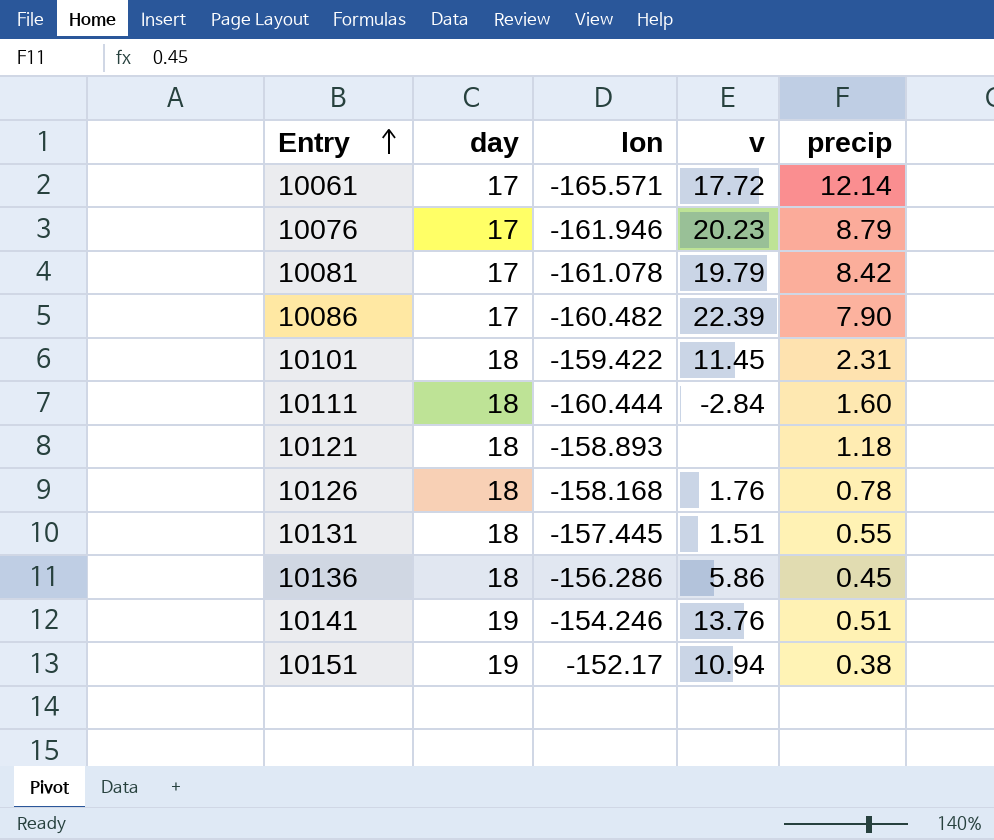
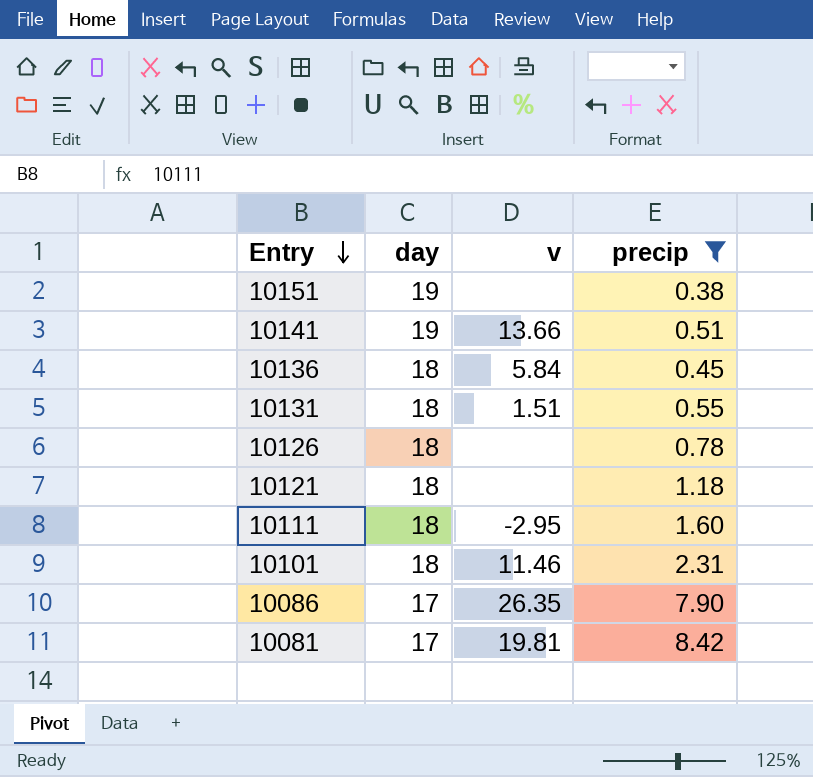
filter: none -> precip <= 8.42
row order: Entry ascending -> Entry descending
column lon | position: 3 -> none
10151 | v: 10.94 -> none
10141 | v: 13.76 -> 13.66
10136 | v: 5.86 -> 5.84
10126 | v: 1.76 -> none
10111 | v: -2.84 -> -2.95
10101 | v: 11.45 -> 11.46
10086 | v: 22.39 -> 26.35
10081 | v: 19.79 -> 19.81

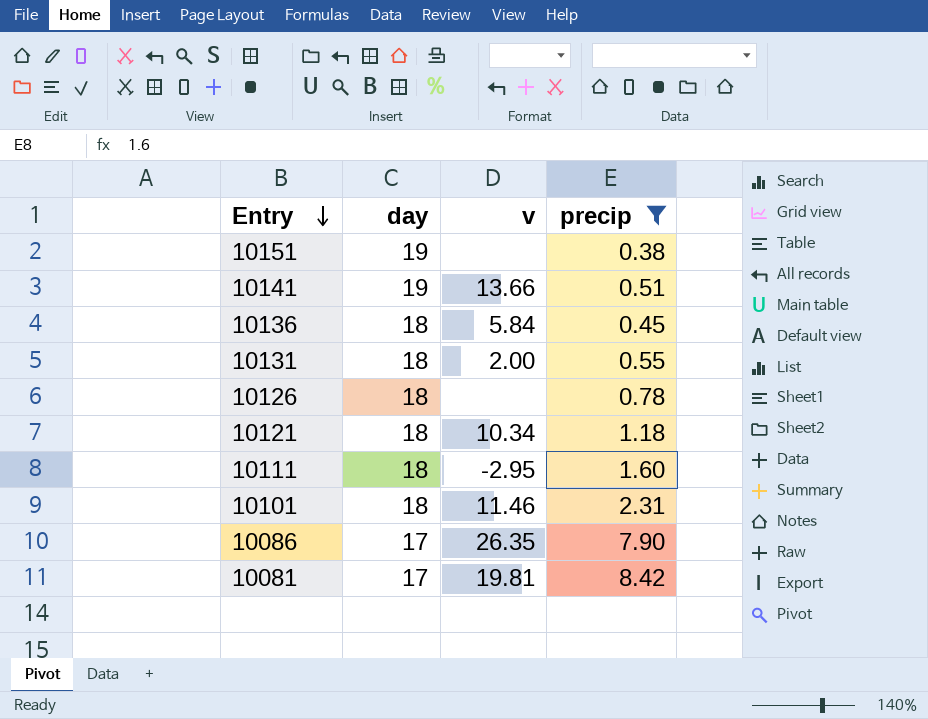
10131 | v: 1.51 -> 2.00
10121 | v: none -> 10.34

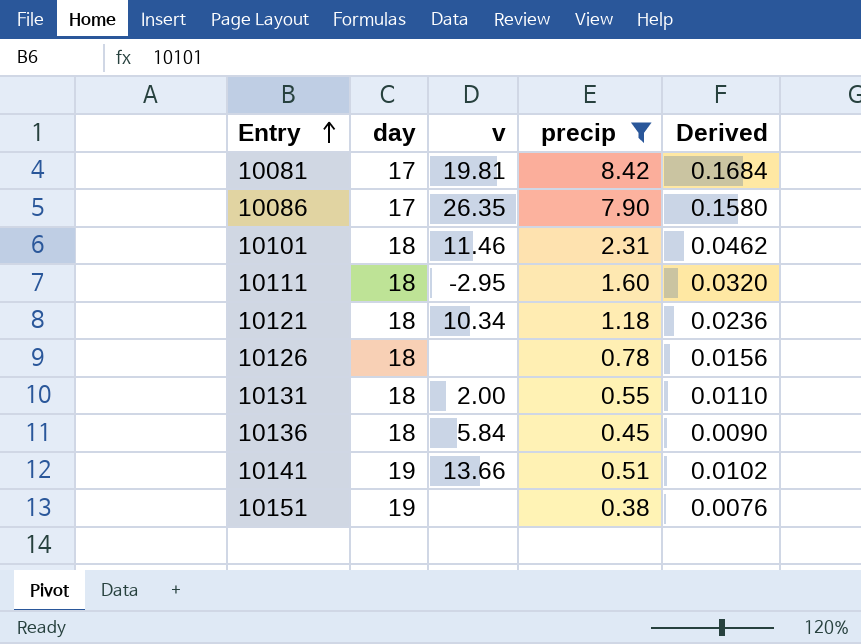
row order: Entry descending -> Entry ascending
column Derived | formula: none -> [precip] * 0.02

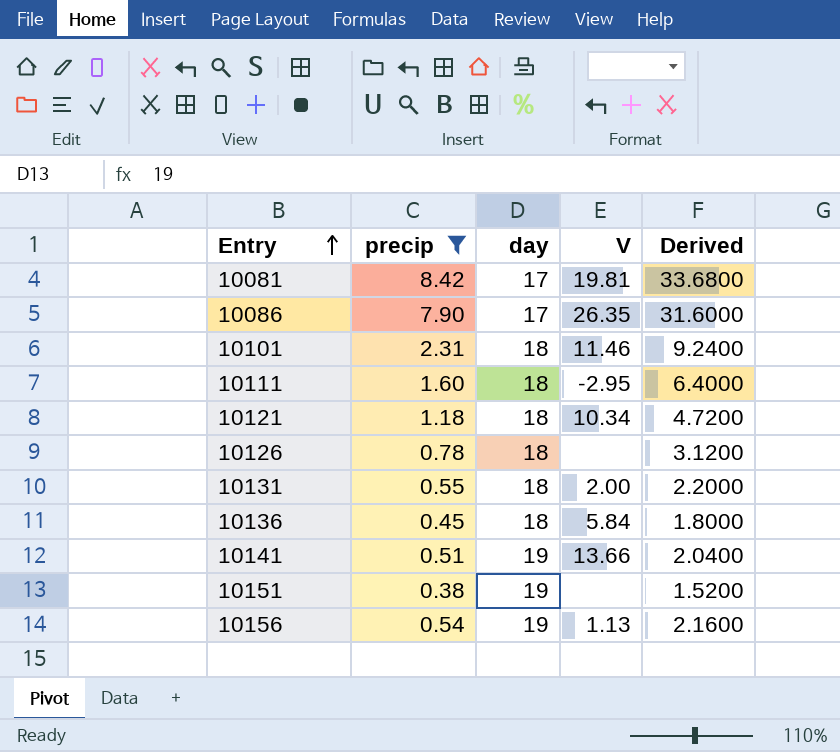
column precip | position: 4 -> 2
column name: v -> V
column Derived | formula: [precip] * 0.02 -> [precip] * 4
row 10156: none -> 0.54 | 19 | 1.13 | 2.1600

